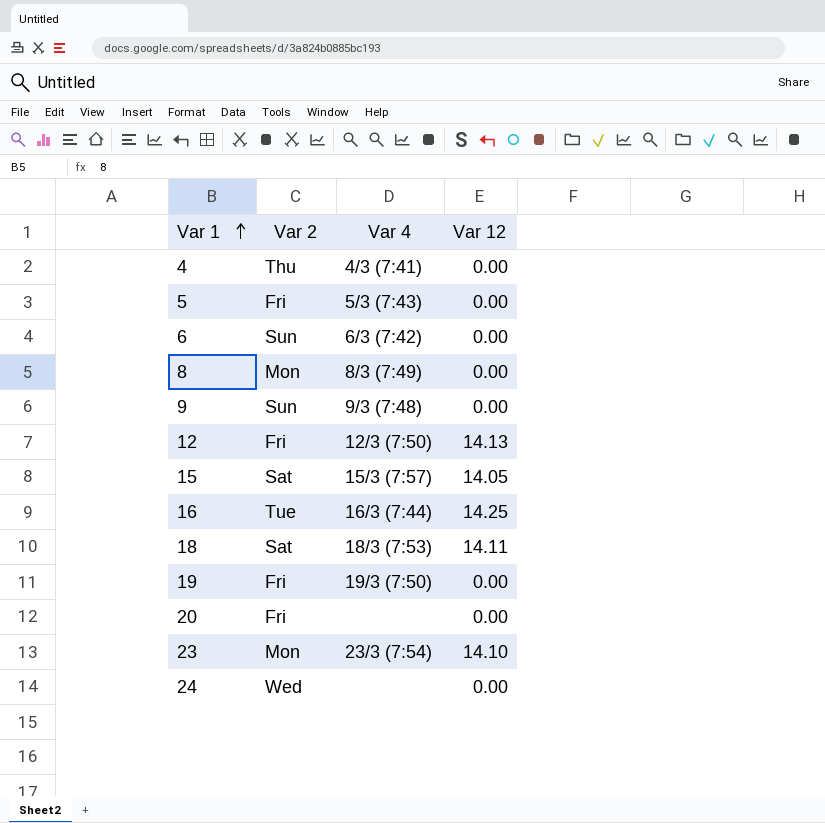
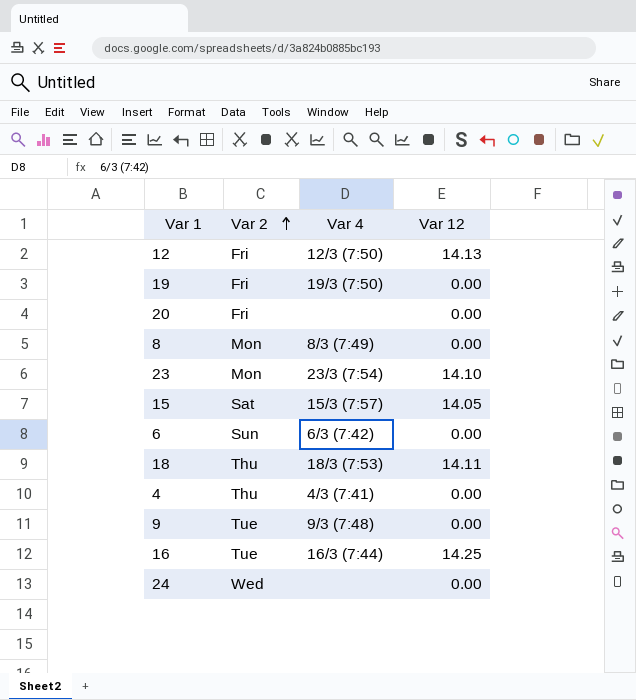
row order: Var 1 ascending -> Var 2 ascending
row 5: Fri | 5/3 (7:43) | 0.00 -> none
18 | Var 2: Sat -> Thu
9 | Var 2: Sun -> Tue

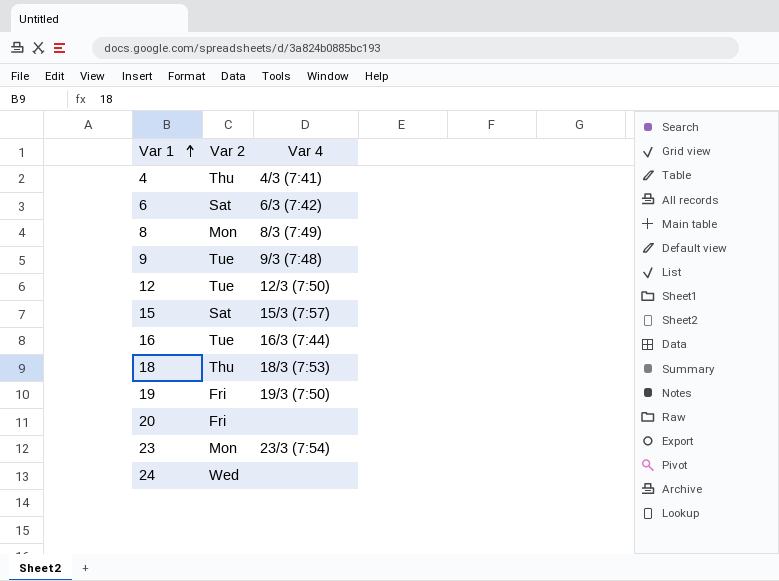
row order: Var 2 ascending -> Var 1 ascending
column Var 12 | position: 4 -> none
6 | Var 2: Sun -> Sat
12 | Var 2: Fri -> Tue

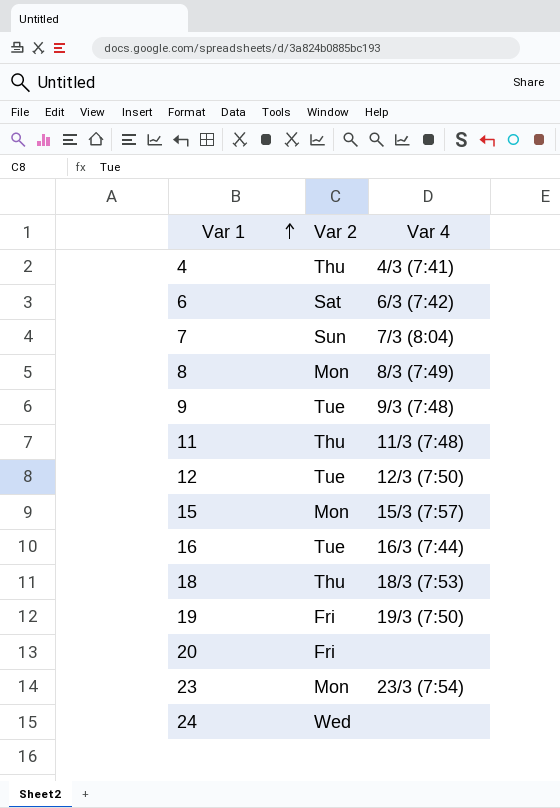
row 7: none -> Sun | 7/3 (8:04)
row 11: none -> Thu | 11/3 (7:48)
15 | Var 2: Sat -> Mon

